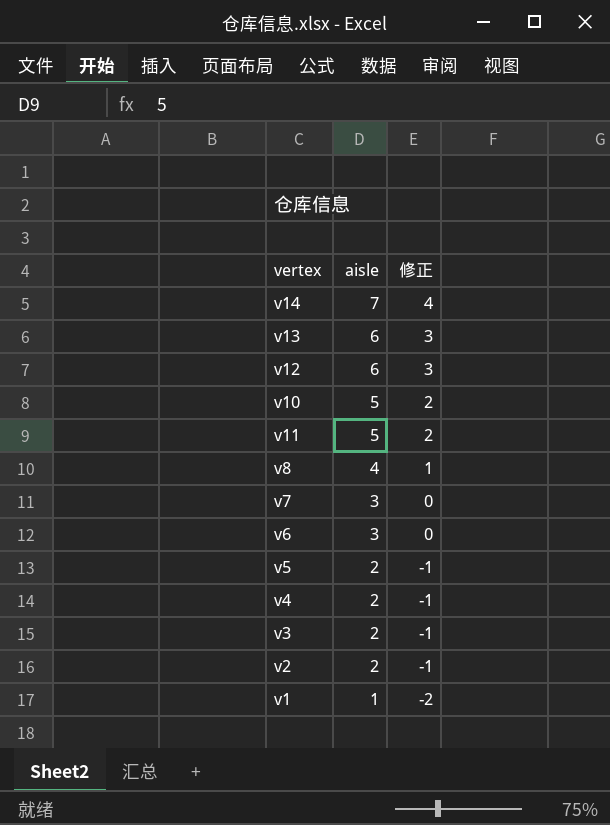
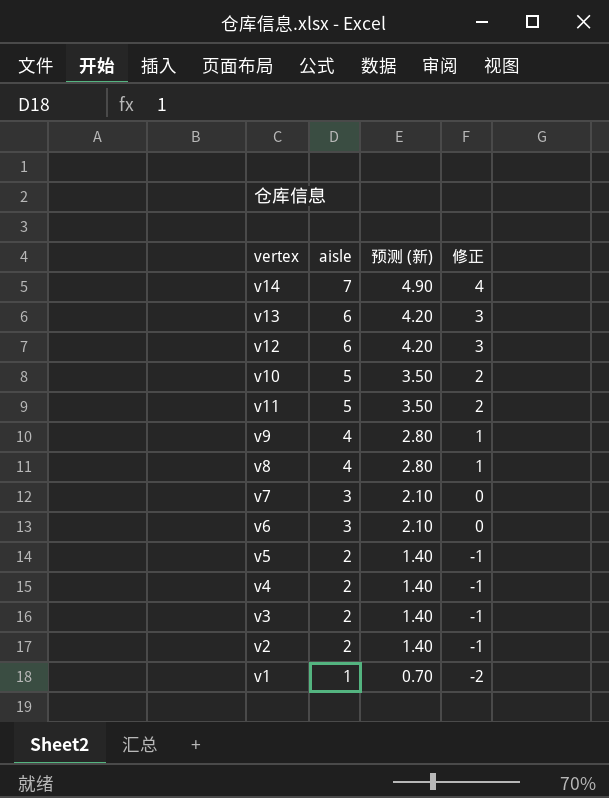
column 预测 (新) | formula: none -> [aisle] * 0.7
row v9: none -> 4 | 2.80 | 1

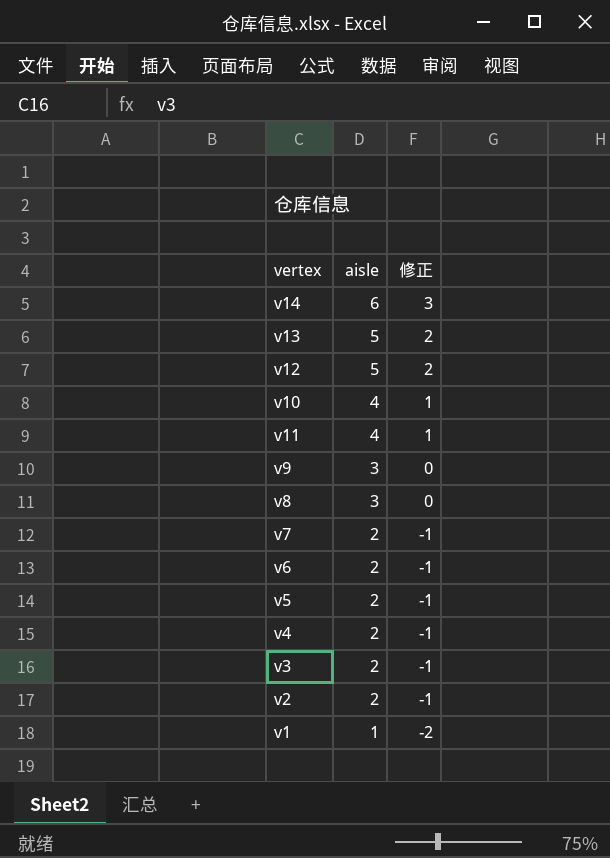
column 预测 (新) | formula: [aisle] * 0.7 -> none
v14 | aisle: 7 -> 6
v14 | 修正: 4 -> 3
v13 | aisle: 6 -> 5
v13 | 修正: 3 -> 2
v12 | aisle: 6 -> 5
v12 | 修正: 3 -> 2
v10 | aisle: 5 -> 4
v10 | 修正: 2 -> 1
v11 | aisle: 5 -> 4
v11 | 修正: 2 -> 1
v9 | aisle: 4 -> 3
v9 | 修正: 1 -> 0
v8 | aisle: 4 -> 3
v8 | 修正: 1 -> 0
v7 | aisle: 3 -> 2
v7 | 修正: 0 -> -1
v6 | aisle: 3 -> 2
v6 | 修正: 0 -> -1

